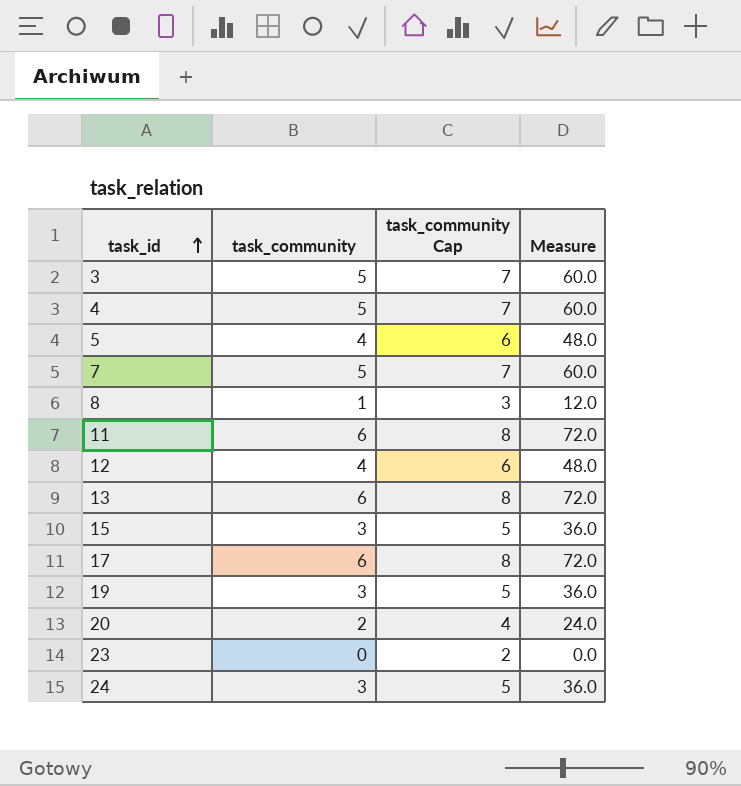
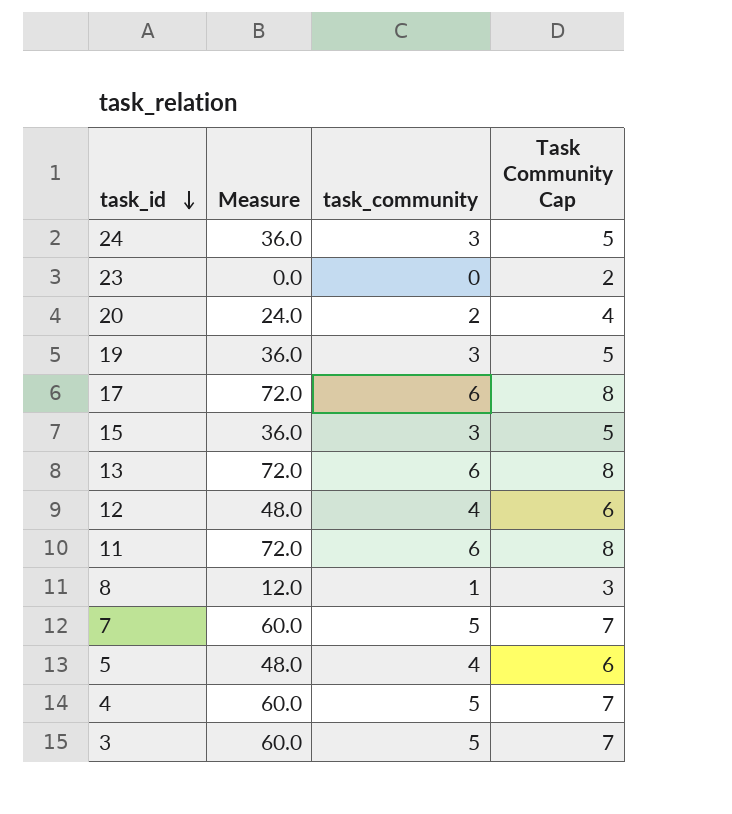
row order: task_id ascending -> task_id descending
column Measure | position: 4 -> 2
column name: task_community Cap -> Task Community Cap

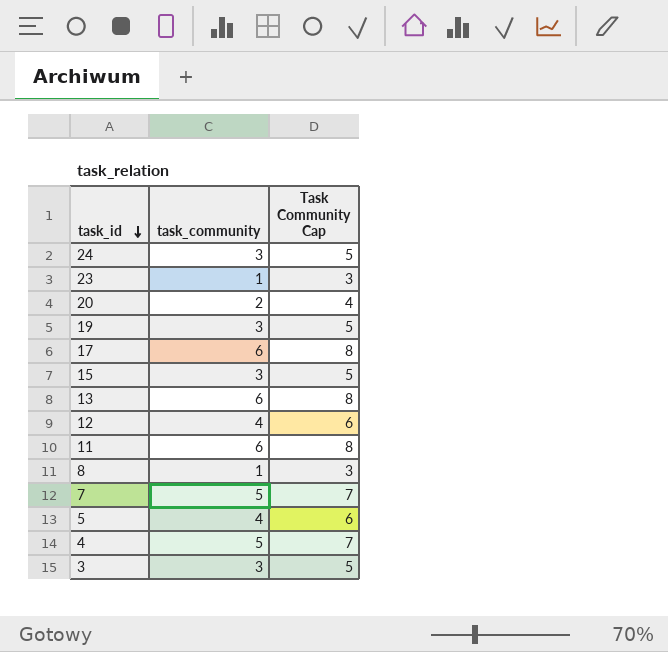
column Measure | formula: [task_community] * 12 -> none
23 | task_community: 0 -> 1
23 | Task Community Cap: 2 -> 3
3 | task_community: 5 -> 3
3 | Task Community Cap: 7 -> 5

